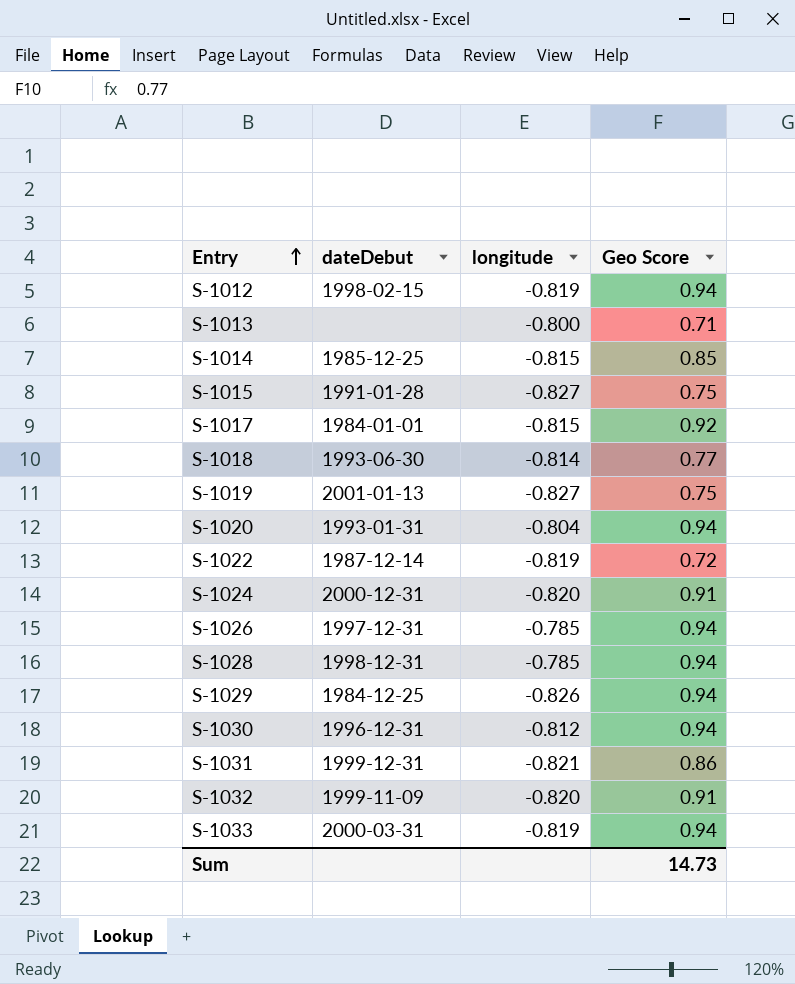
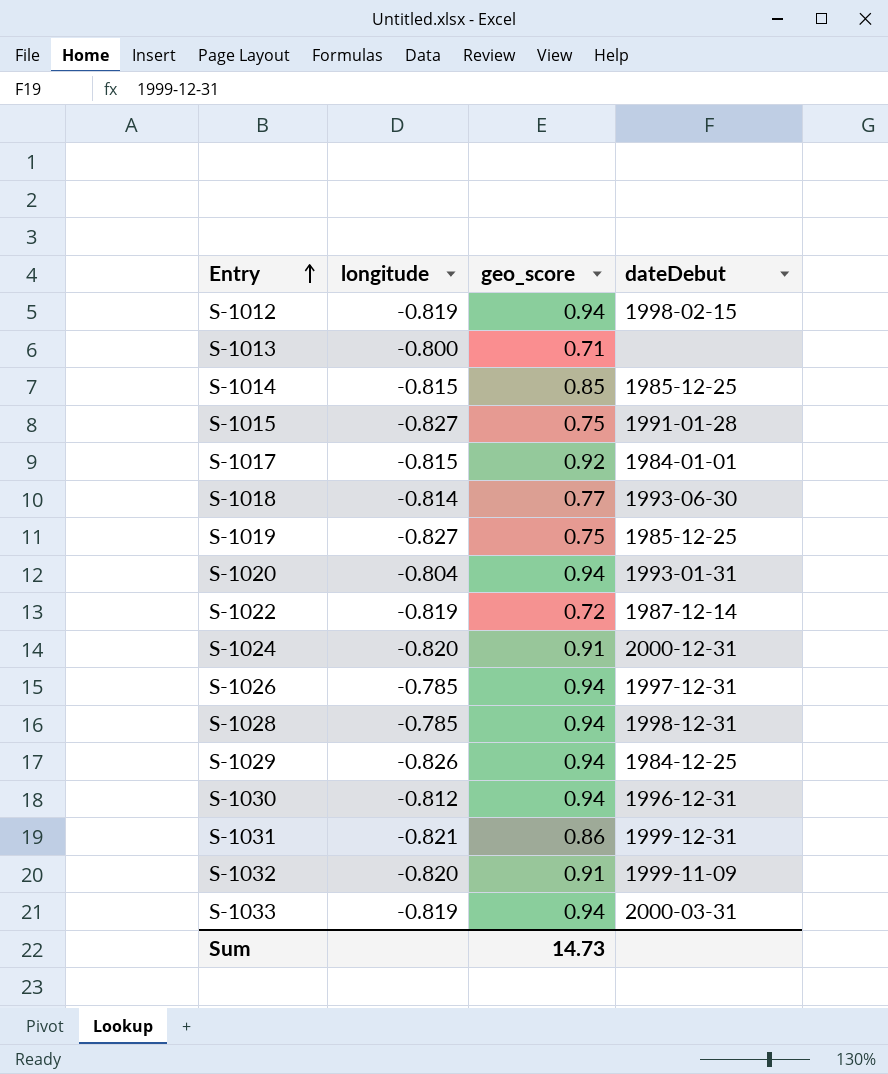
column name: Geo Score -> geo_score
column dateDebut | position: 2 -> 4
S-1019 | dateDebut: 2001-01-13 -> 1985-12-25

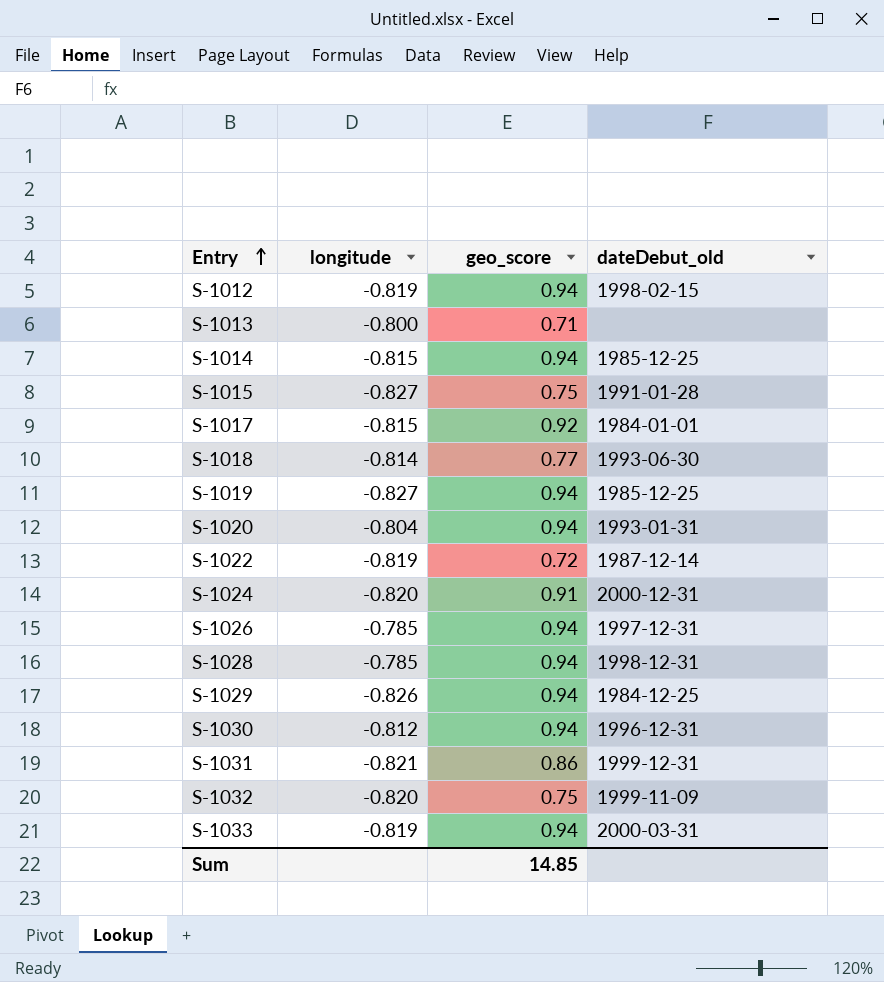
column name: dateDebut -> dateDebut_old
S-1014 | geo_score: 0.85 -> 0.94
S-1019 | geo_score: 0.75 -> 0.94
S-1032 | geo_score: 0.91 -> 0.75
Sum | geo_score: 14.73 -> 14.85

